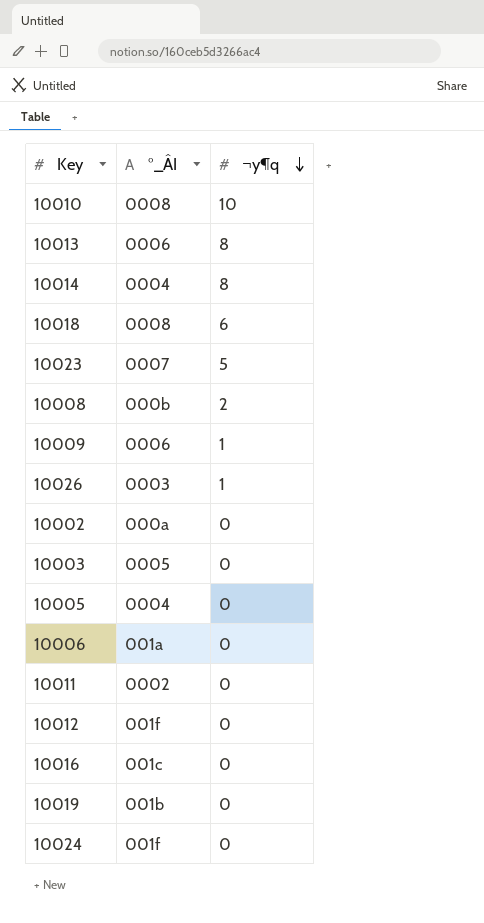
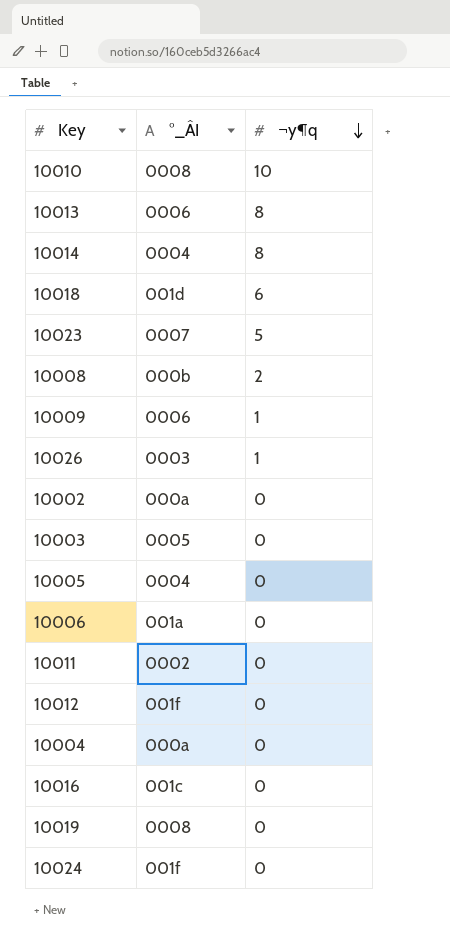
10018 | °_ÂI: 0008 -> 001d
row 10004: none -> 000a | 0
10019 | °_ÂI: 001b -> 0008

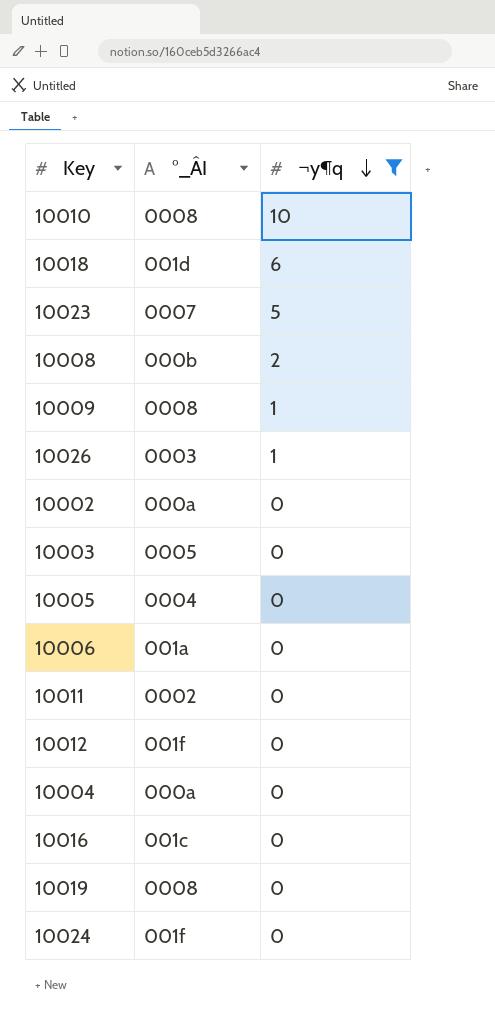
filter: none -> ¬y¶q != 8
10009 | °_ÂI: 0006 -> 0008

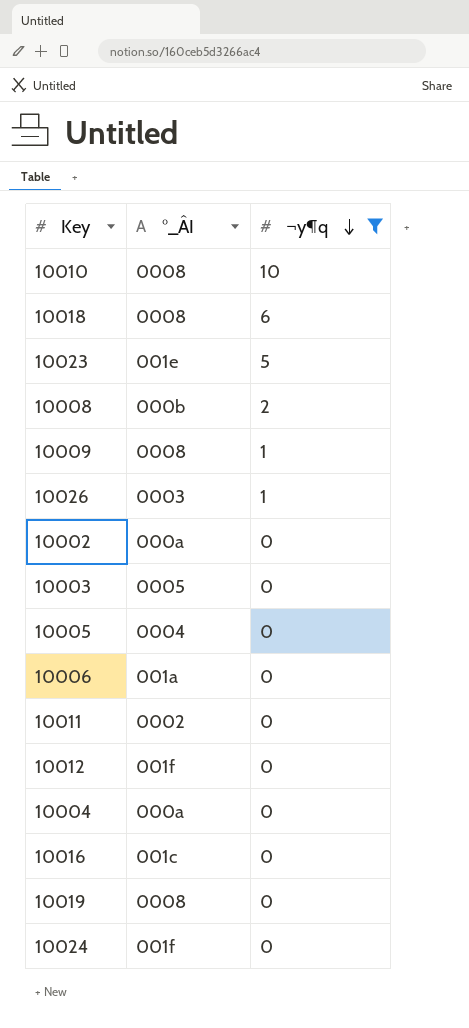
10018 | °_ÂI: 001d -> 0008
10023 | °_ÂI: 0007 -> 001e

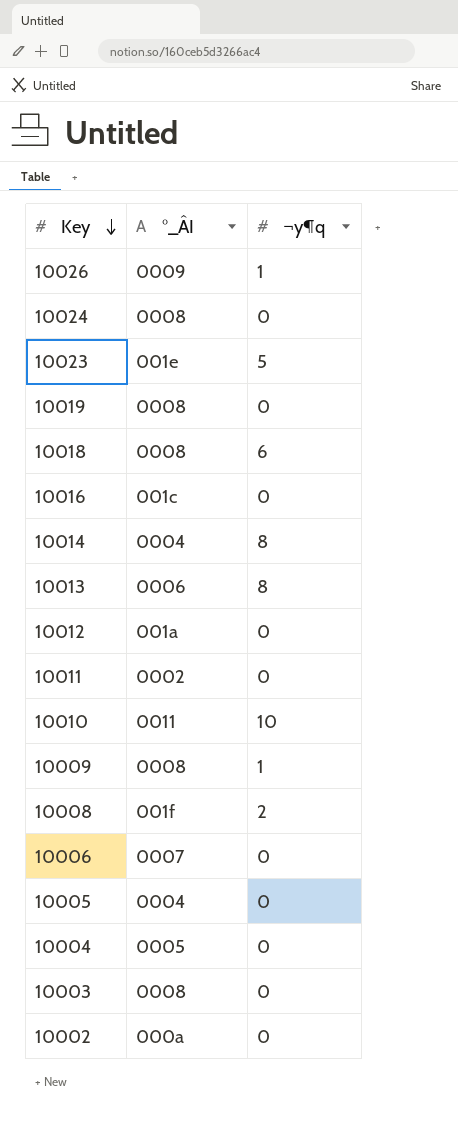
filter: ¬y¶q != 8 -> none
row order: ¬y¶q descending -> Key descending
10026 | °_ÂI: 0003 -> 0009
10024 | °_ÂI: 001f -> 0008
10012 | °_ÂI: 001f -> 001a
10010 | °_ÂI: 0008 -> 0011
10008 | °_ÂI: 000b -> 001f
10006 | °_ÂI: 001a -> 0007
10004 | °_ÂI: 000a -> 0005
10003 | °_ÂI: 0005 -> 0008

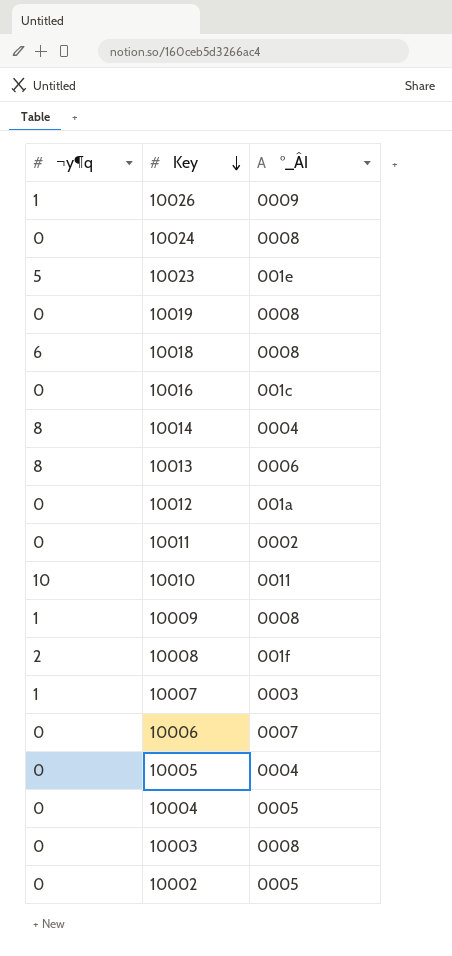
column ¬y¶q | position: 3 -> 1
row 10007: none -> 1 | 0003
10002 | °_ÂI: 000a -> 0005

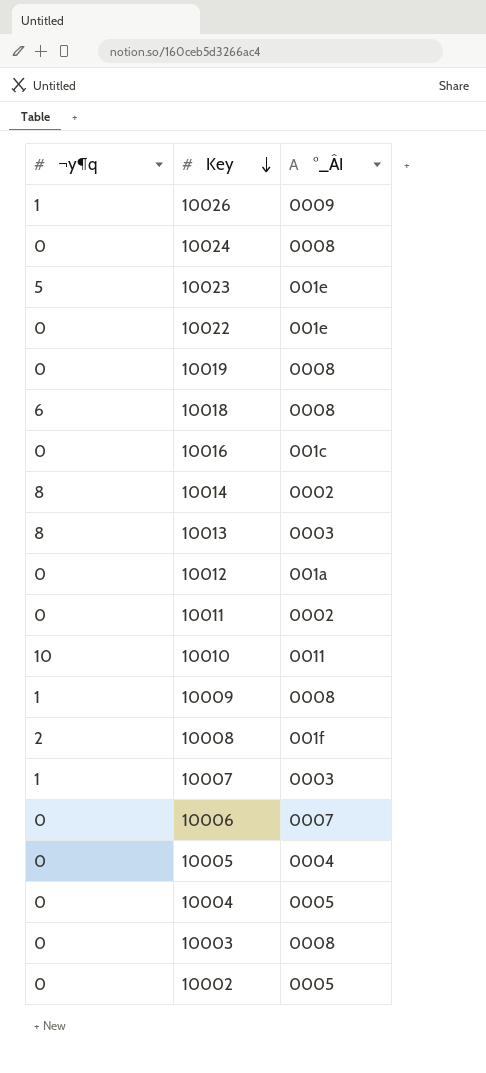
row 10022: none -> 0 | 001e
10014 | °_ÂI: 0004 -> 0002
10013 | °_ÂI: 0006 -> 0003

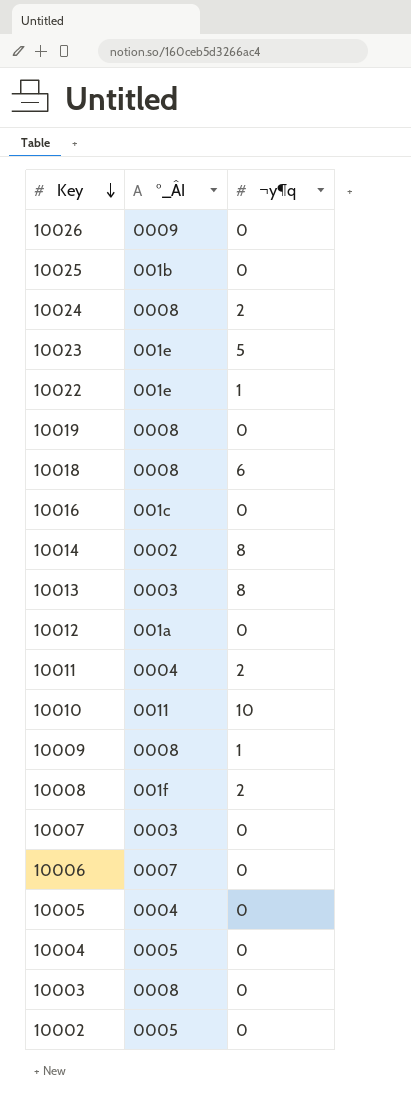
column ¬y¶q | position: 1 -> 3
10026 | ¬y¶q: 1 -> 0
row 10025: none -> 001b | 0
10024 | ¬y¶q: 0 -> 2
10022 | ¬y¶q: 0 -> 1
10011 | °_ÂI: 0002 -> 0004
10011 | ¬y¶q: 0 -> 2
10007 | ¬y¶q: 1 -> 0

